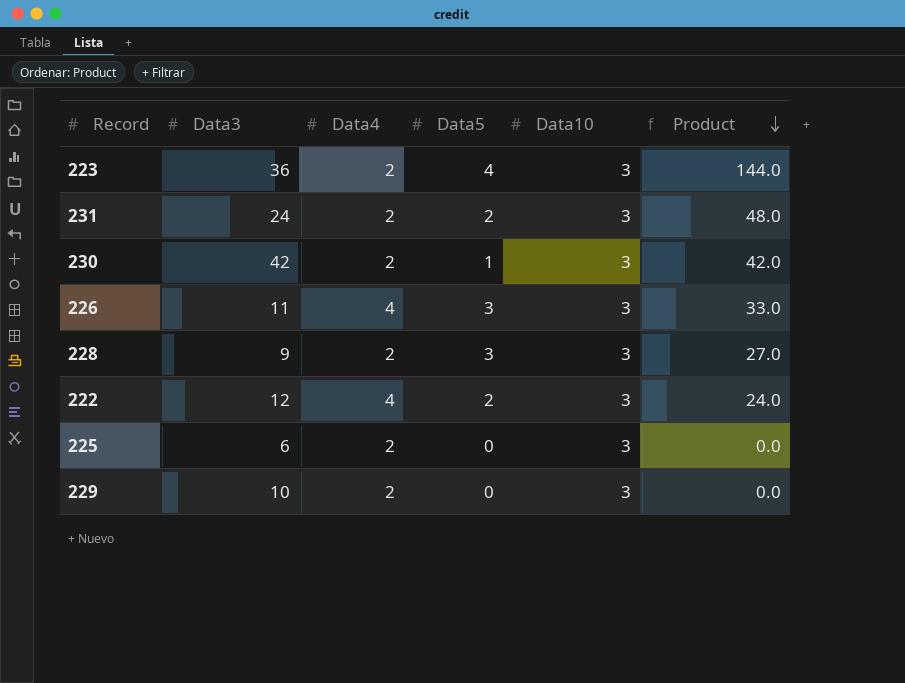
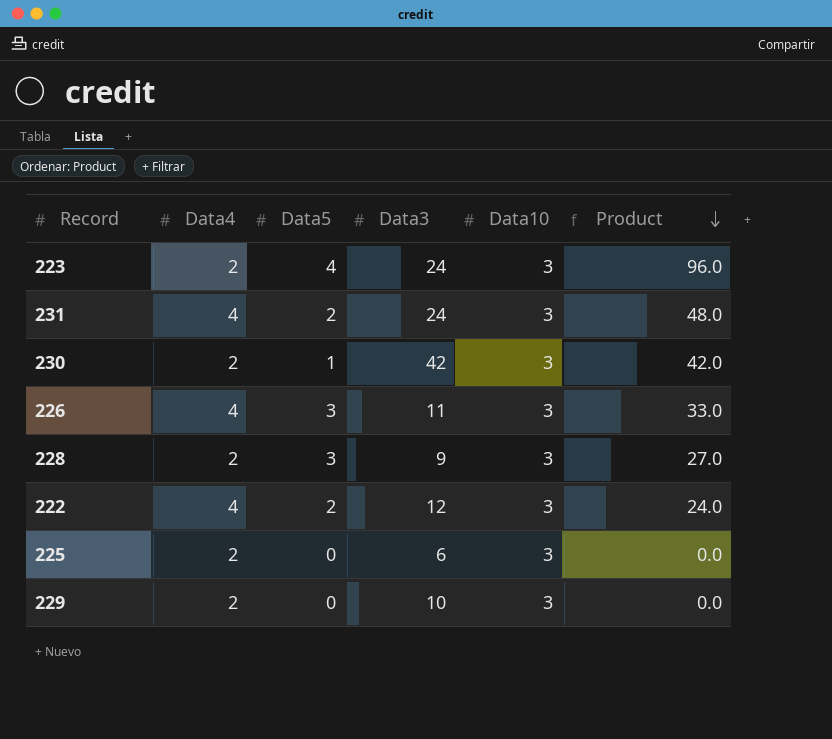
column Data3 | position: 2 -> 4
223 | Data3: 36 -> 24
223 | Product: 144.0 -> 96.0
231 | Data4: 2 -> 4

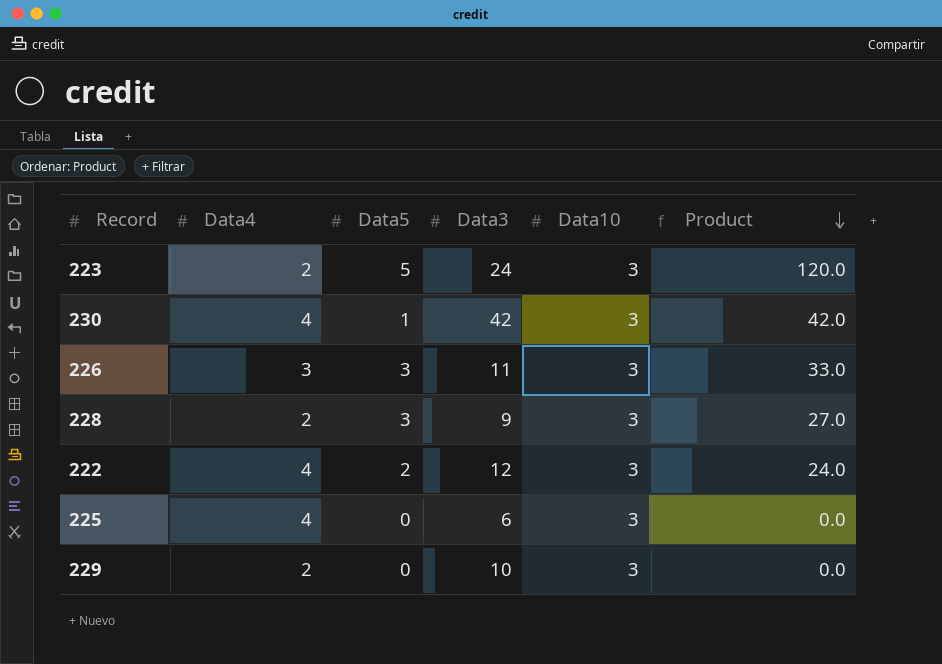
row 231: 4 | 2 | 24 | 3 | 48.0 -> none
223 | Data5: 4 -> 5
223 | Product: 96.0 -> 120.0
230 | Data4: 2 -> 4
226 | Data4: 4 -> 3
225 | Data4: 2 -> 4

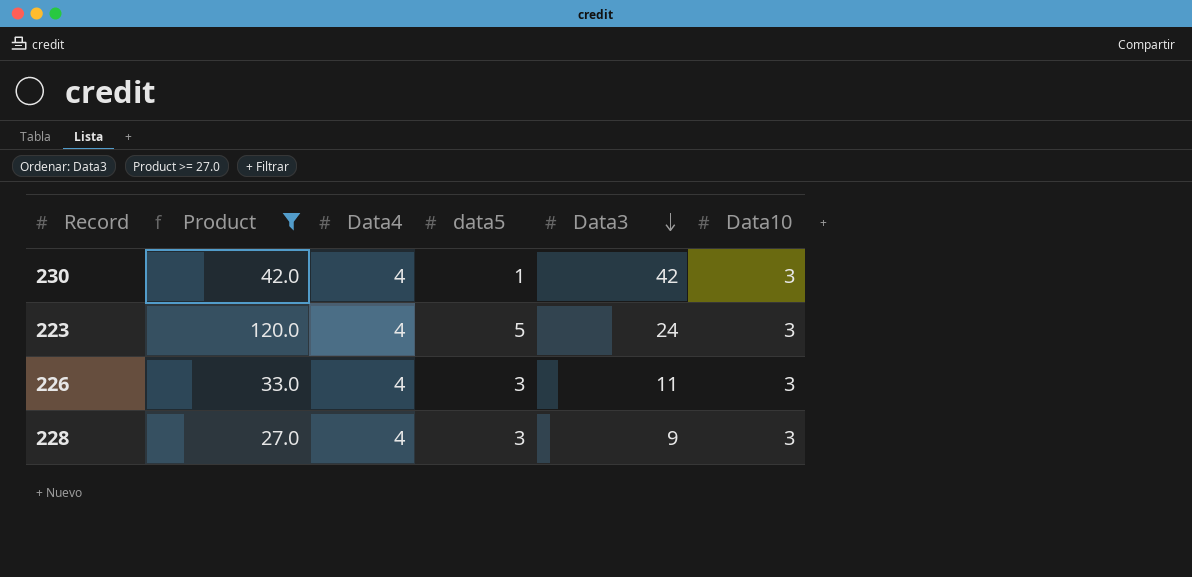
filter: none -> Product >= 27.0
row order: Product descending -> Data3 descending
column Product | position: 6 -> 2
column name: Data5 -> data5
223 | Data4: 2 -> 4
226 | Data4: 3 -> 4
228 | Data4: 2 -> 4

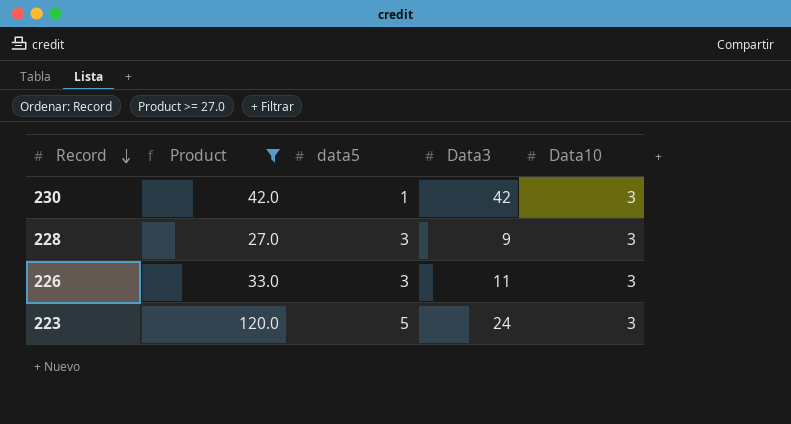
row order: Data3 descending -> Record descending
column Data4 | position: 3 -> none

